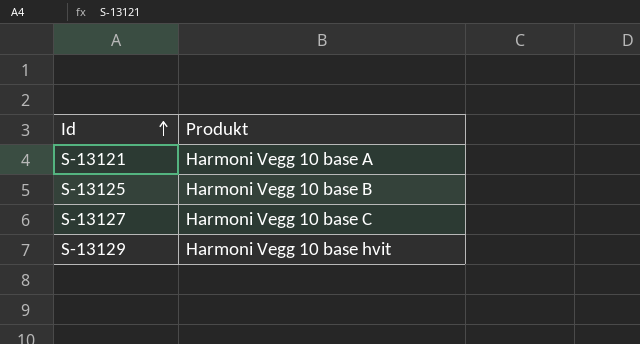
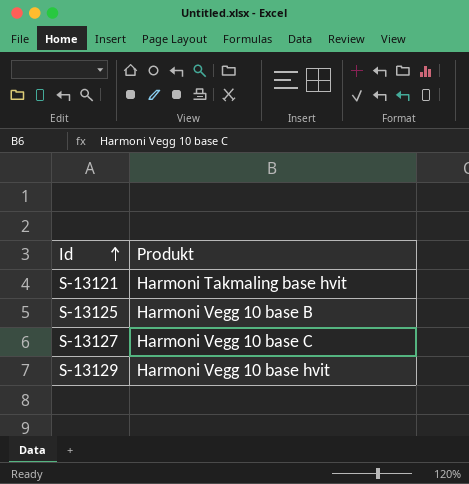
S-13121 | Produkt: Harmoni Vegg 10 base A -> Harmoni Takmaling base hvit

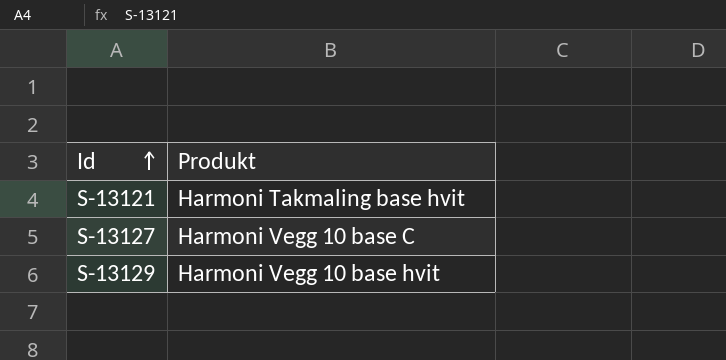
row S-13125: Harmoni Vegg 10 base B -> none

